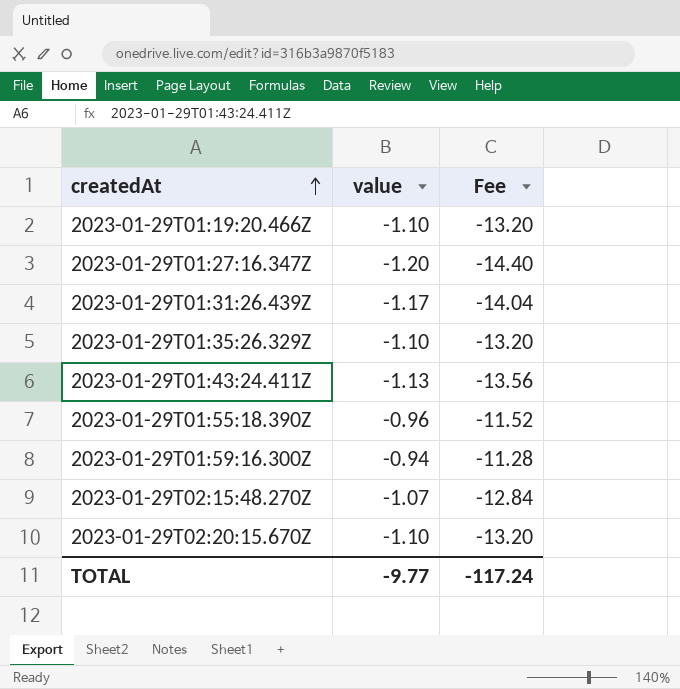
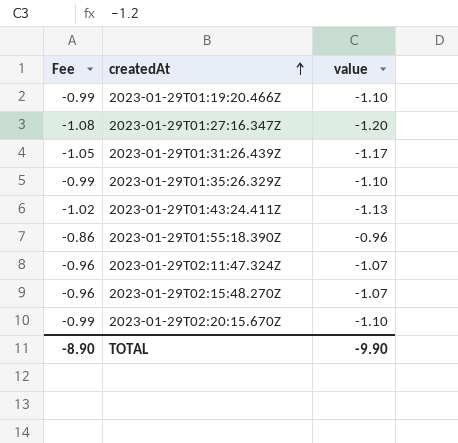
column Fee | formula: [value] * 12 -> [value] * 0.9
column Fee | position: 3 -> 1
row 2023-01-29T01:59:16.300Z: -0.94 | -11.28 -> none
row 2023-01-29T02:11:47.324Z: none -> -0.96 | -1.07
TOTAL | Fee: -117.24 -> -8.90
TOTAL | value: -9.77 -> -9.90

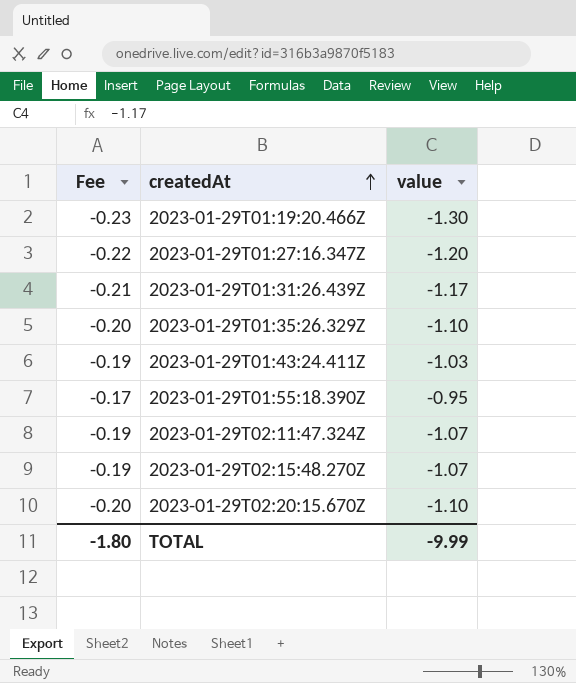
column Fee | formula: [value] * 0.9 -> [value] * 0.18
2023-01-29T01:19:20.466Z | value: -1.10 -> -1.30
2023-01-29T01:43:24.411Z | value: -1.13 -> -1.03
2023-01-29T01:55:18.390Z | value: -0.96 -> -0.95
TOTAL | Fee: -8.90 -> -1.80
TOTAL | value: -9.90 -> -9.99

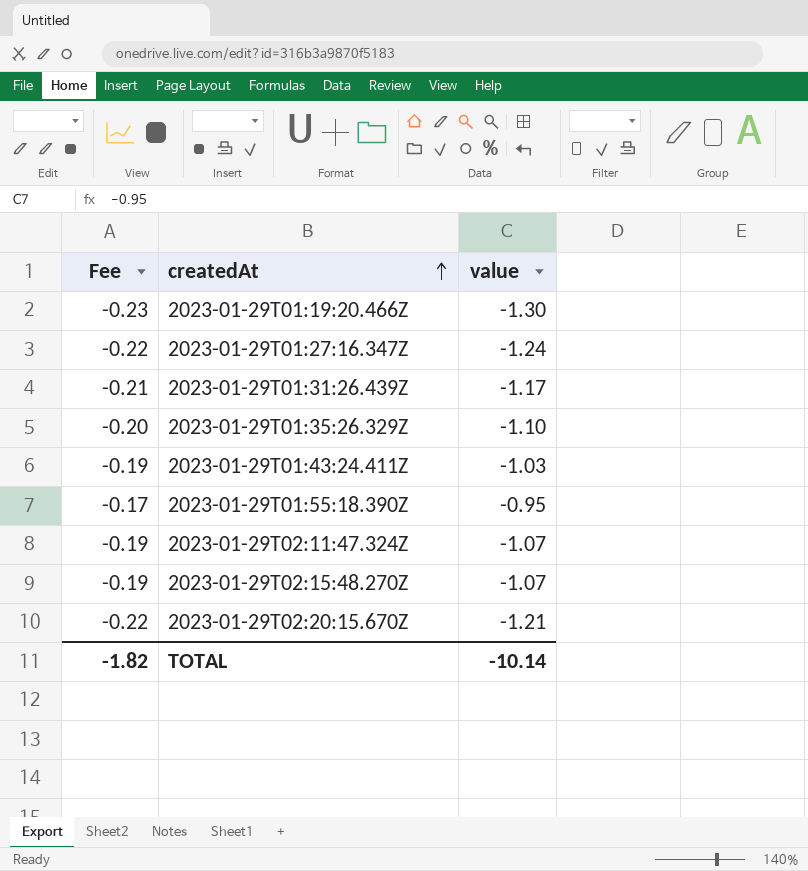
2023-01-29T01:27:16.347Z | value: -1.20 -> -1.24
2023-01-29T02:20:15.670Z | Fee: -0.20 -> -0.22
2023-01-29T02:20:15.670Z | value: -1.10 -> -1.21
TOTAL | Fee: -1.80 -> -1.82
TOTAL | value: -9.99 -> -10.14

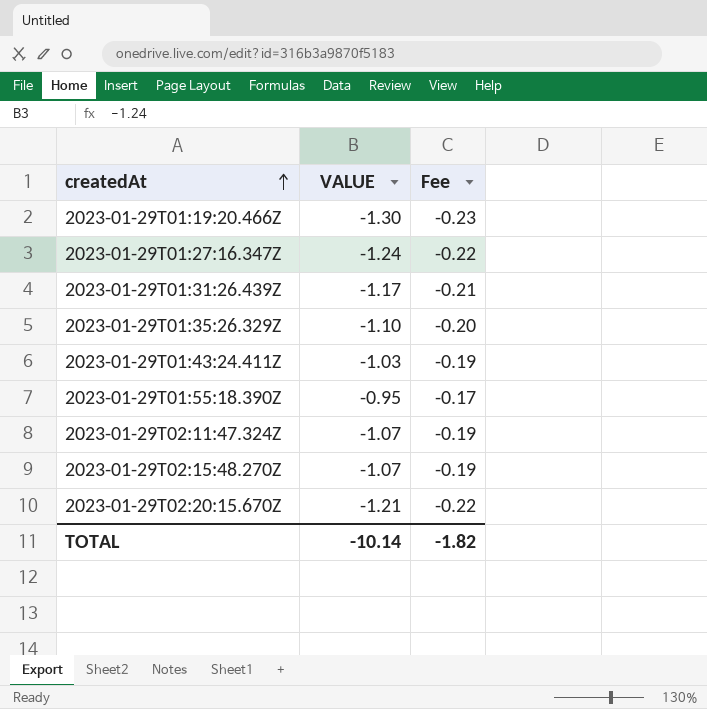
column name: value -> VALUE
column Fee | position: 1 -> 3

